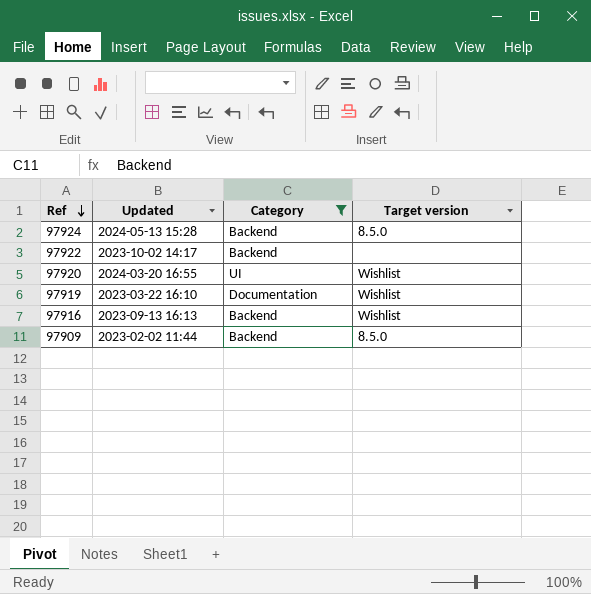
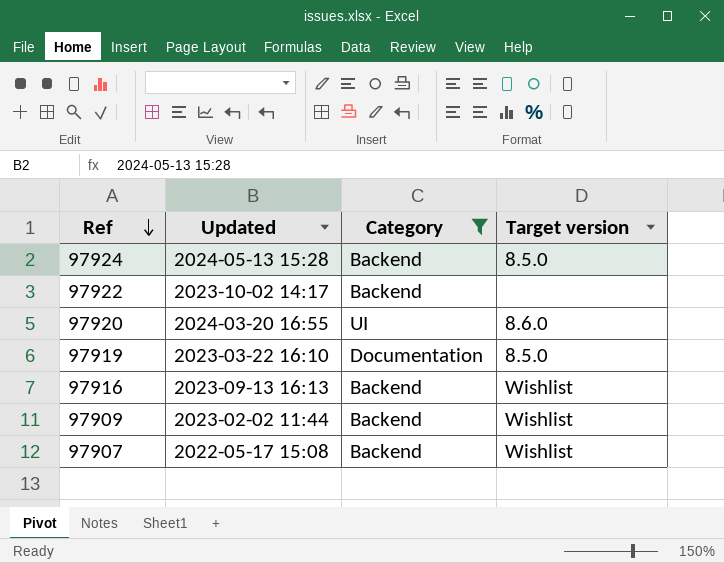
97920 | Target version: Wishlist -> 8.6.0
97919 | Target version: Wishlist -> 8.5.0
97909 | Target version: 8.5.0 -> Wishlist
row 97907: none -> 2022-05-17 15:08 | Backend | Wishlist

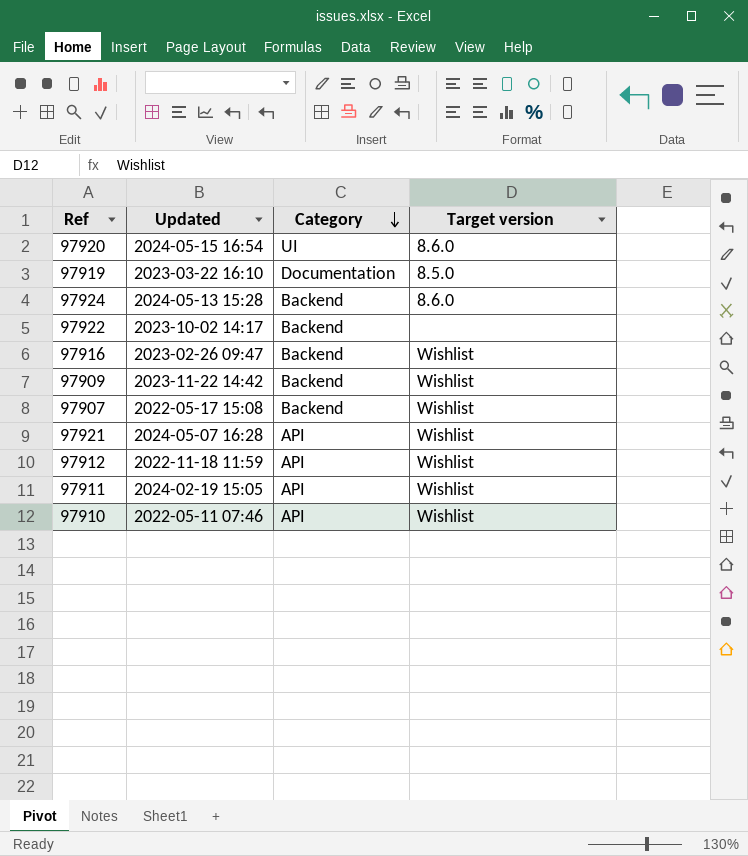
filter: Category != API -> none
row order: Ref descending -> Category descending
97920 | Updated: 2024-03-20 16:55 -> 2024-05-15 16:54
97924 | Target version: 8.5.0 -> 8.6.0
97916 | Updated: 2023-09-13 16:13 -> 2023-02-26 09:47
97909 | Updated: 2023-02-02 11:44 -> 2023-11-22 14:42

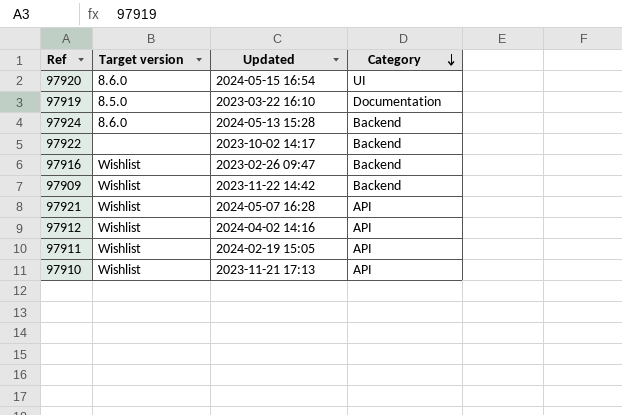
column Target version | position: 4 -> 2
row 97907: 2022-05-17 15:08 | Backend | Wishlist -> none
97912 | Updated: 2022-11-18 11:59 -> 2024-04-02 14:16
97910 | Updated: 2022-05-11 07:46 -> 2023-11-21 17:13

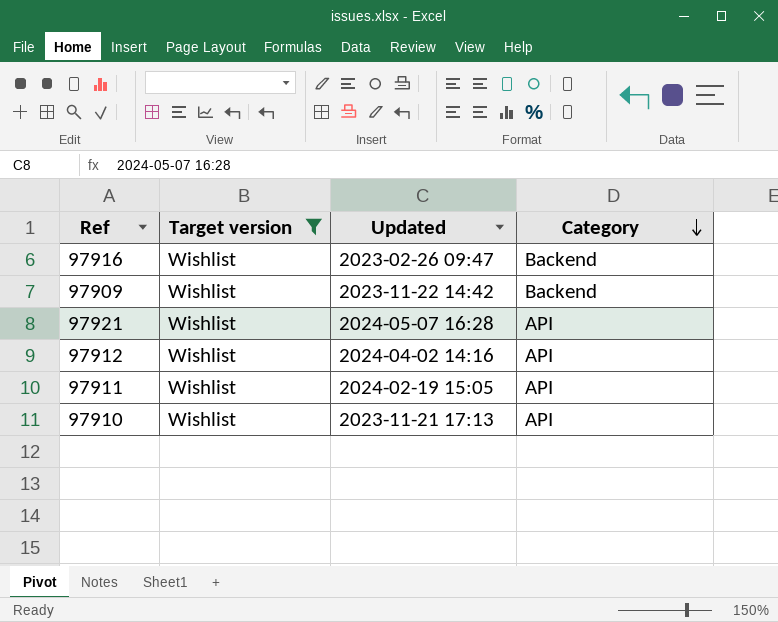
filter: none -> Target version = Wishlist

